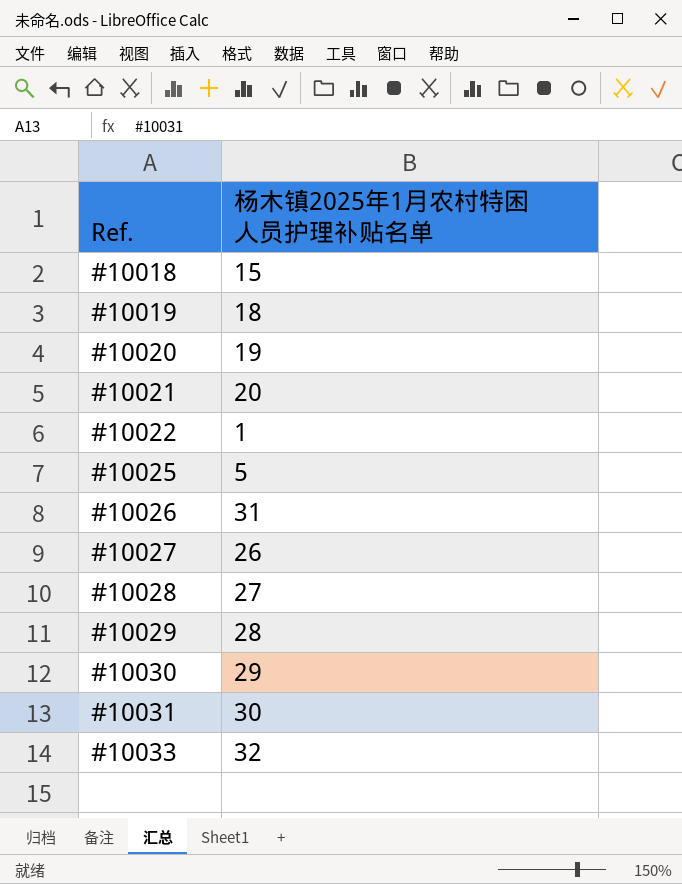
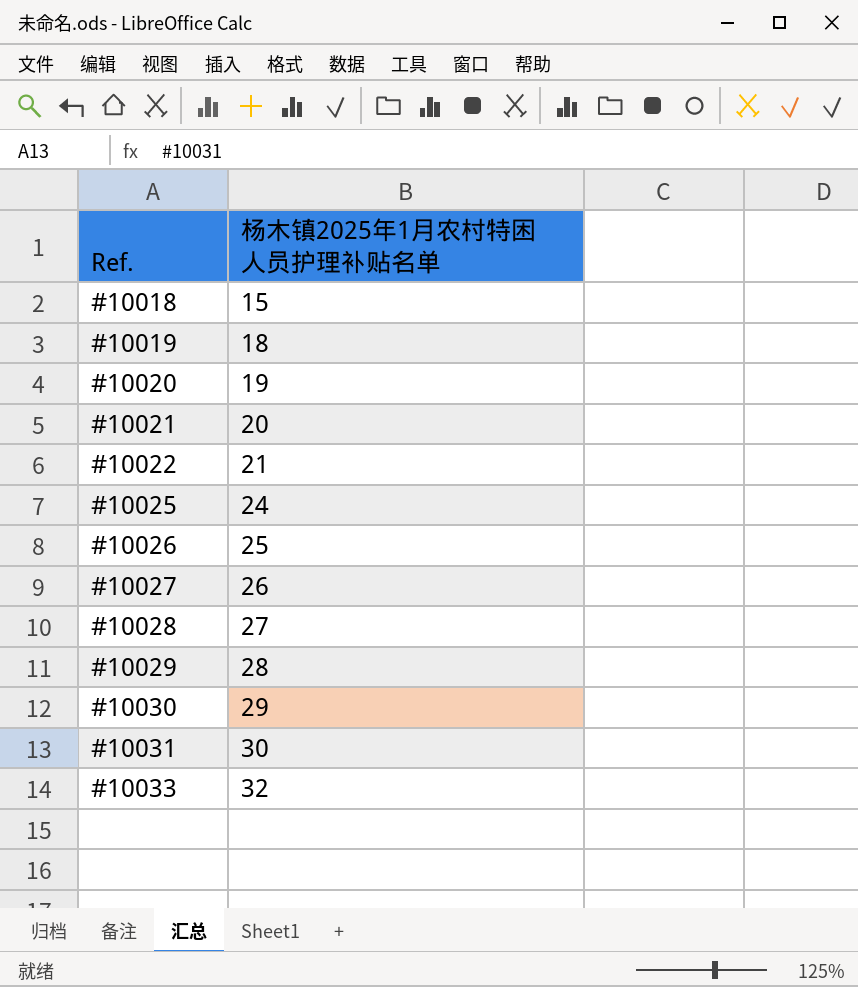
#10022 | 杨木镇2025年1月农村特困人员护理补贴名单: 1 -> 21
#10025 | 杨木镇2025年1月农村特困人员护理补贴名单: 5 -> 24
#10026 | 杨木镇2025年1月农村特困人员护理补贴名单: 31 -> 25

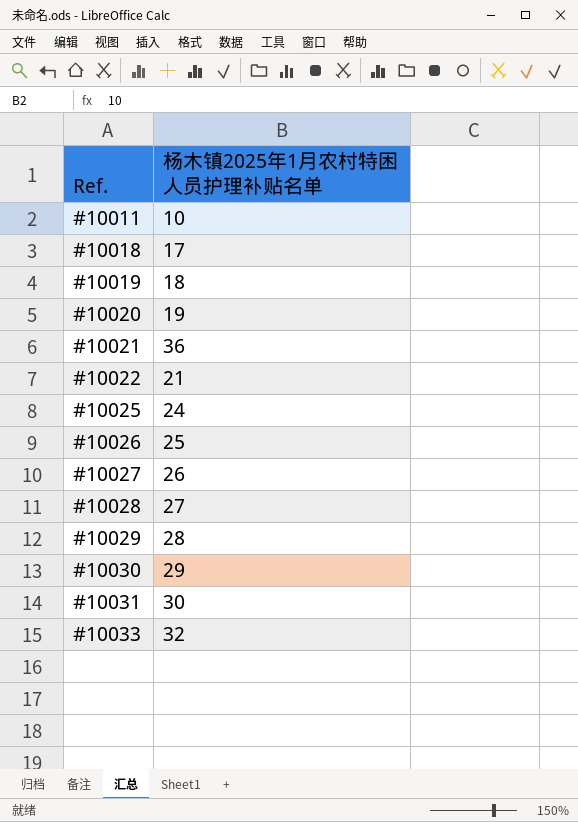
row #10011: none -> 10
#10018 | 杨木镇2025年1月农村特困人员护理补贴名单: 15 -> 17
#10021 | 杨木镇2025年1月农村特困人员护理补贴名单: 20 -> 36

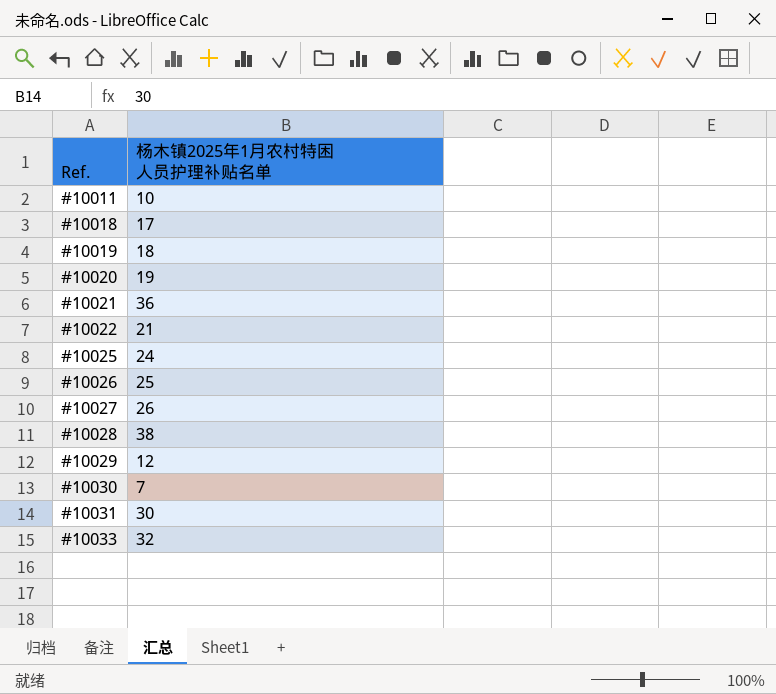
#10028 | 杨木镇2025年1月农村特困人员护理补贴名单: 27 -> 38
#10029 | 杨木镇2025年1月农村特困人员护理补贴名单: 28 -> 12
#10030 | 杨木镇2025年1月农村特困人员护理补贴名单: 29 -> 7

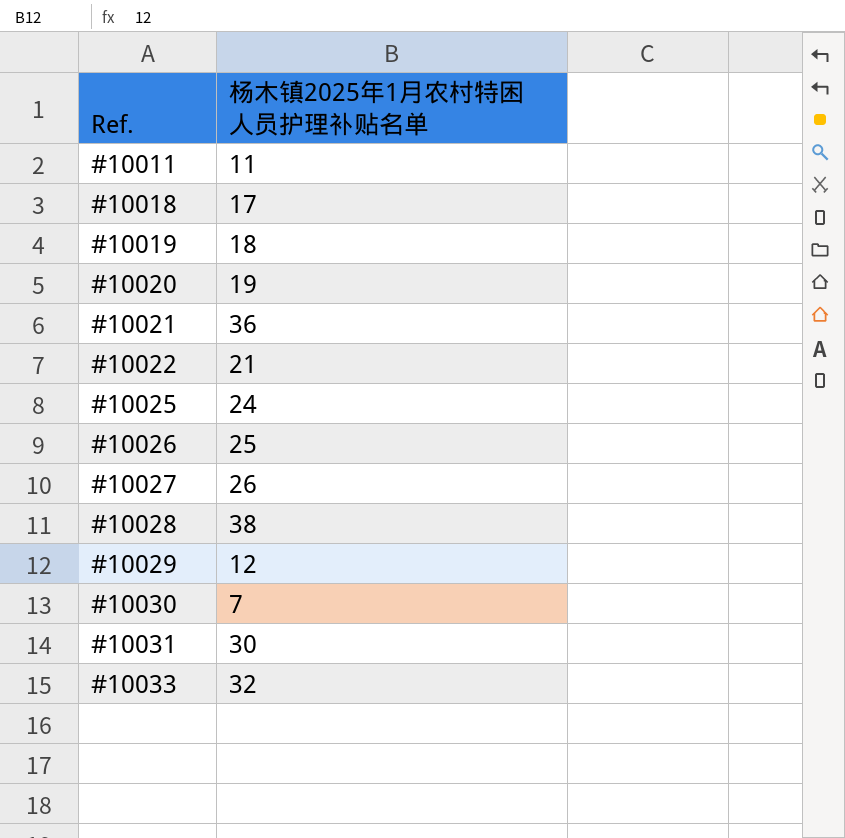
#10011 | 杨木镇2025年1月农村特困人员护理补贴名单: 10 -> 11

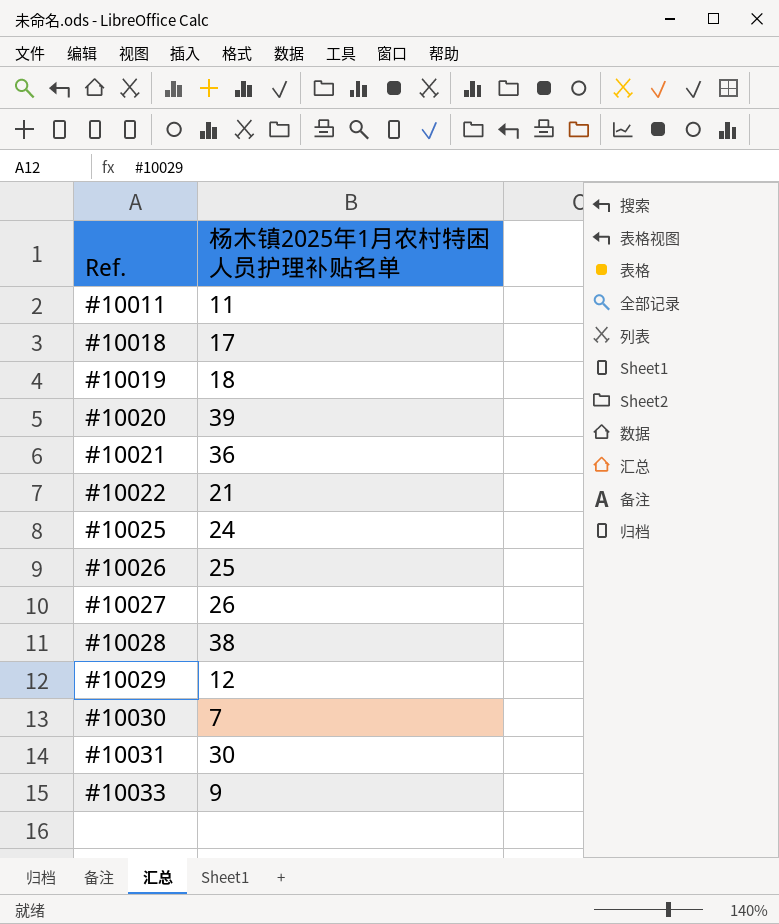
#10020 | 杨木镇2025年1月农村特困人员护理补贴名单: 19 -> 39
#10033 | 杨木镇2025年1月农村特困人员护理补贴名单: 32 -> 9

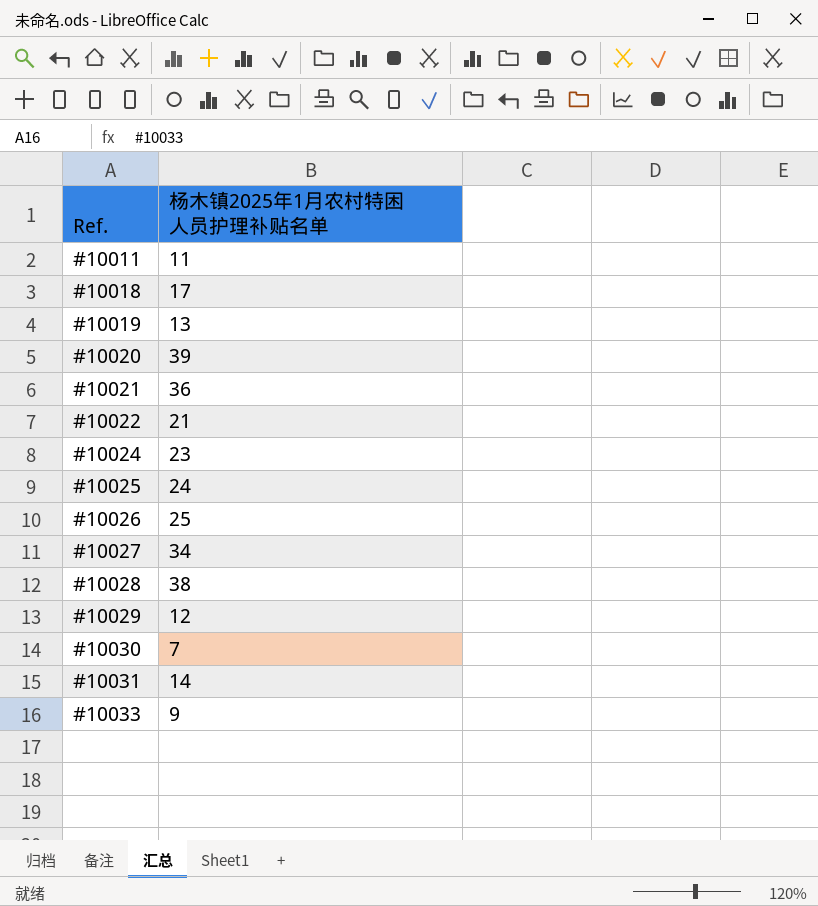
#10019 | 杨木镇2025年1月农村特困人员护理补贴名单: 18 -> 13
row #10024: none -> 23
#10027 | 杨木镇2025年1月农村特困人员护理补贴名单: 26 -> 34
#10031 | 杨木镇2025年1月农村特困人员护理补贴名单: 30 -> 14

